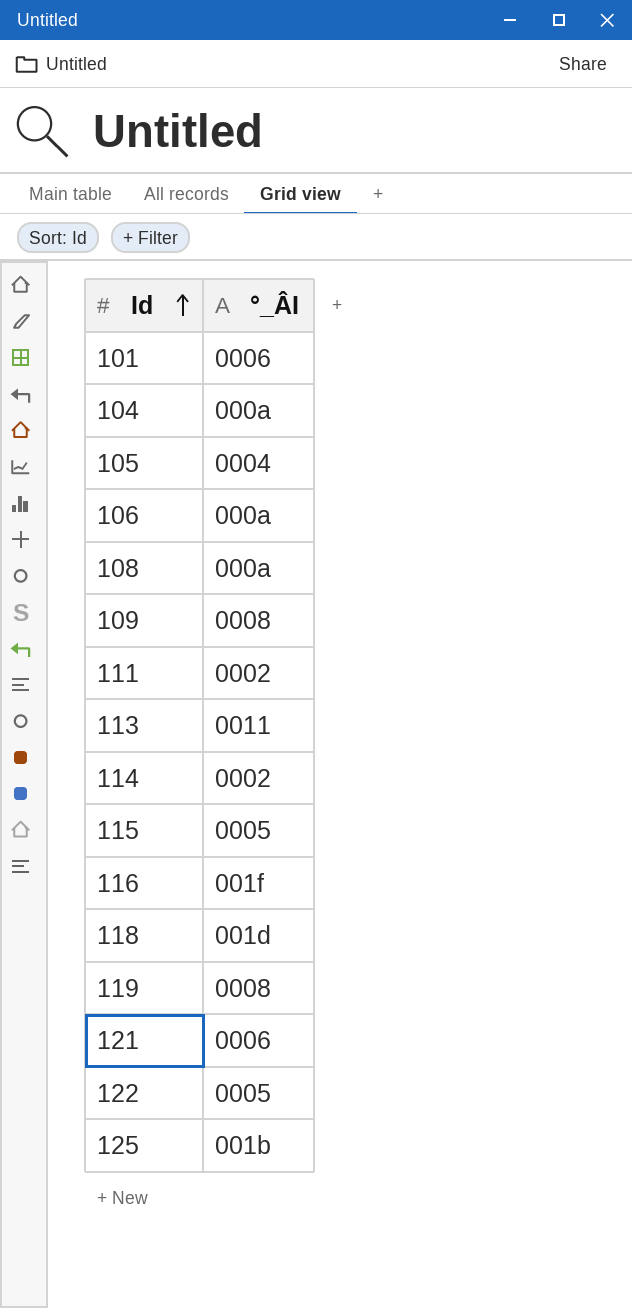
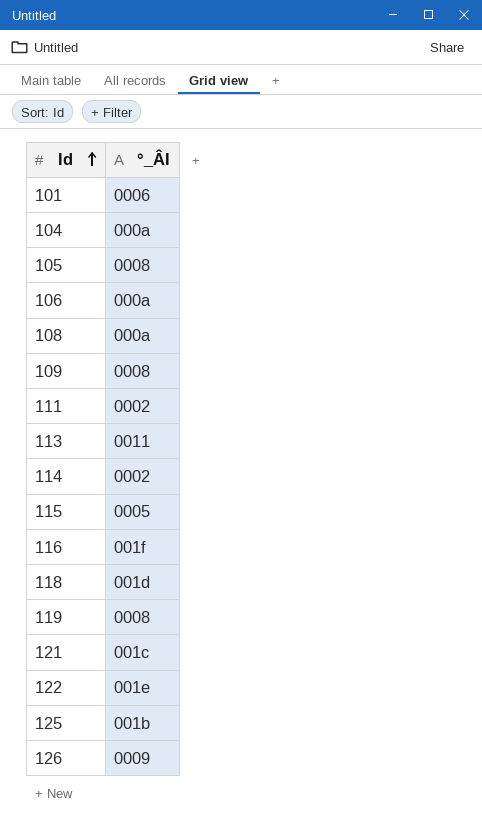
105 | °_ÂI: 0004 -> 0008
121 | °_ÂI: 0006 -> 001c
122 | °_ÂI: 0005 -> 001e
row 126: none -> 0009

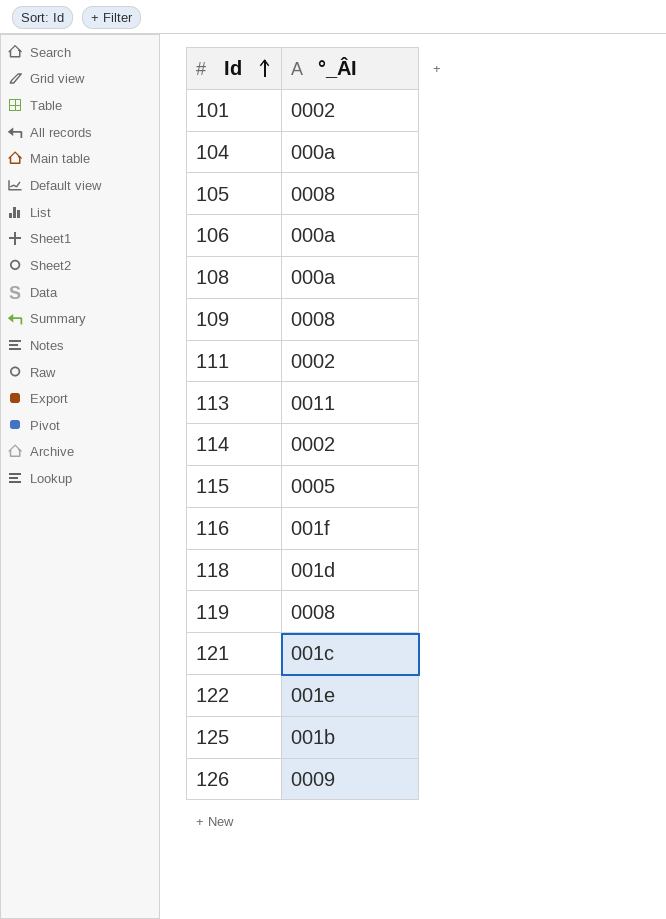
101 | °_ÂI: 0006 -> 0002

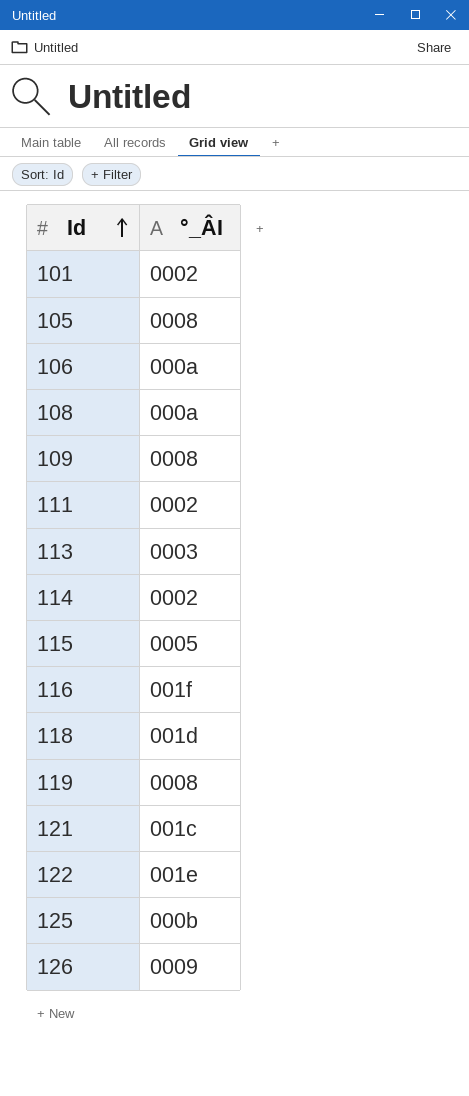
row 104: 000a -> none
113 | °_ÂI: 0011 -> 0003
125 | °_ÂI: 001b -> 000b

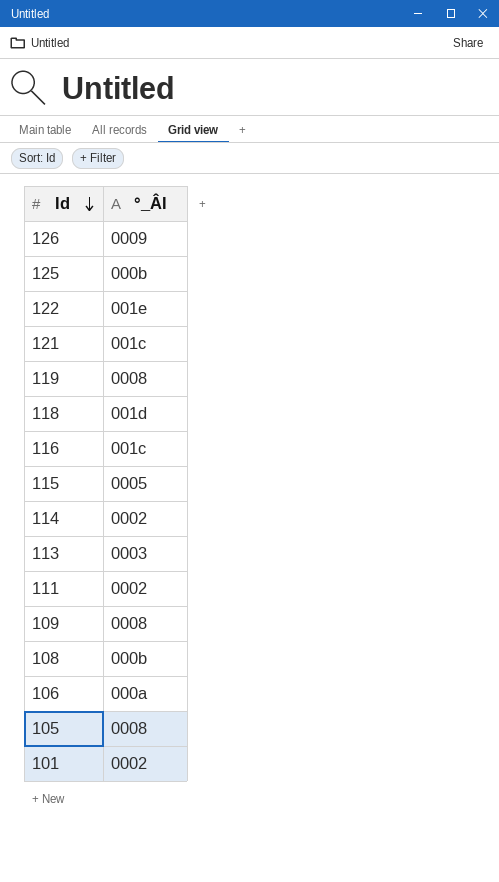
row order: Id ascending -> Id descending
116 | °_ÂI: 001f -> 001c
108 | °_ÂI: 000a -> 000b

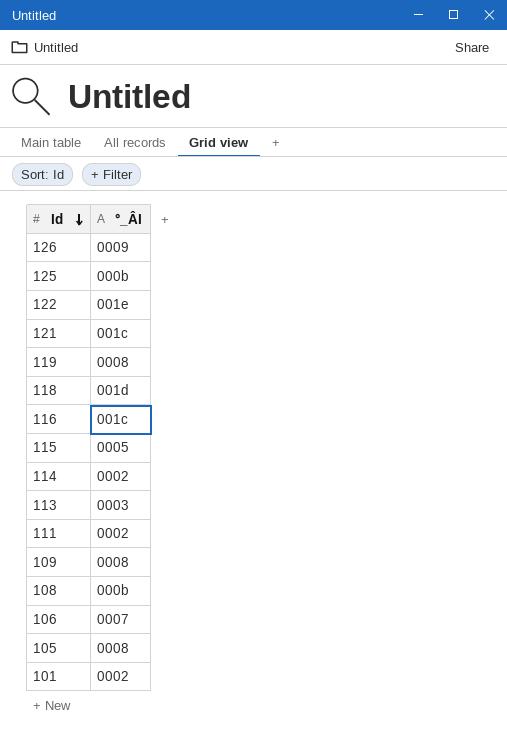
106 | °_ÂI: 000a -> 0007

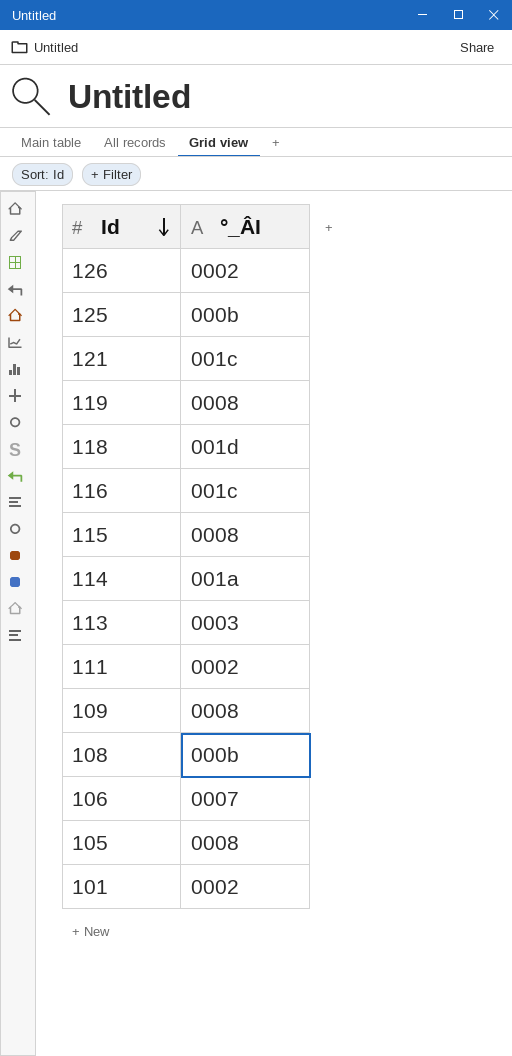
row 122: 001e -> none
126 | °_ÂI: 0009 -> 0002
115 | °_ÂI: 0005 -> 0008
114 | °_ÂI: 0002 -> 001a

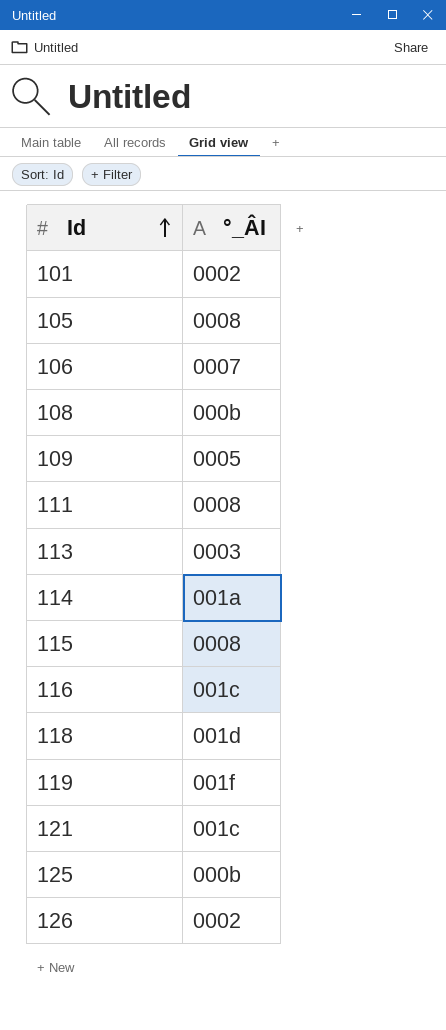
row order: Id descending -> Id ascending
109 | °_ÂI: 0008 -> 0005
111 | °_ÂI: 0002 -> 0008
119 | °_ÂI: 0008 -> 001f

